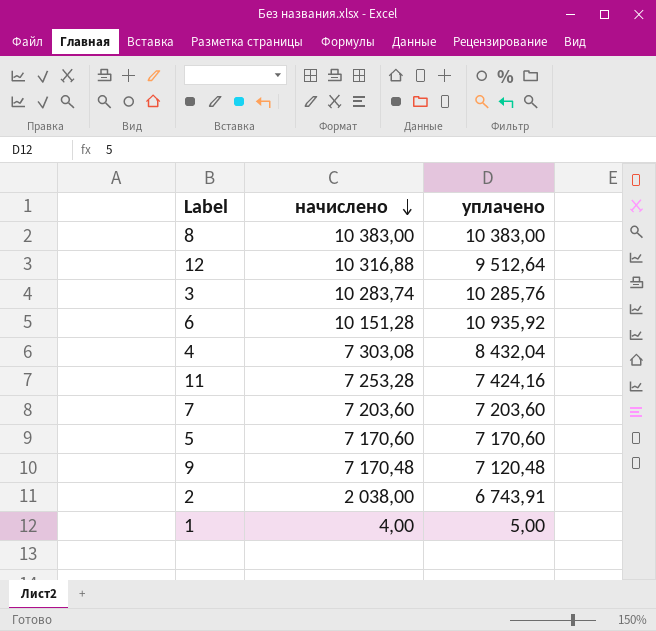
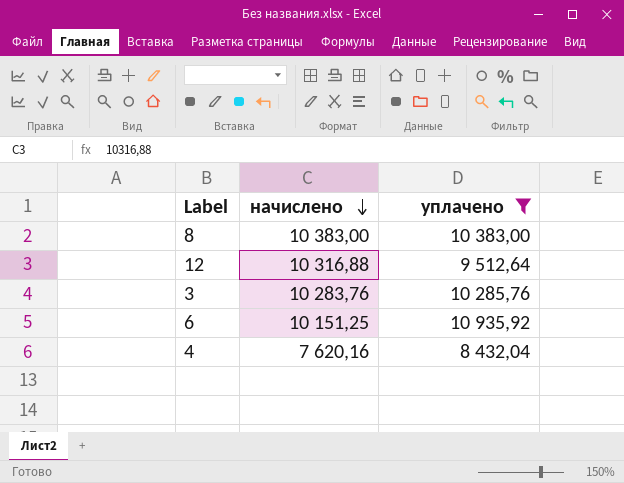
filter: none -> уплачено >= 8 432,04
3 | начислено: 10 283,74 -> 10 283,76
6 | начислено: 10 151,28 -> 10 151,25
4 | начислено: 7 303,08 -> 7 620,16

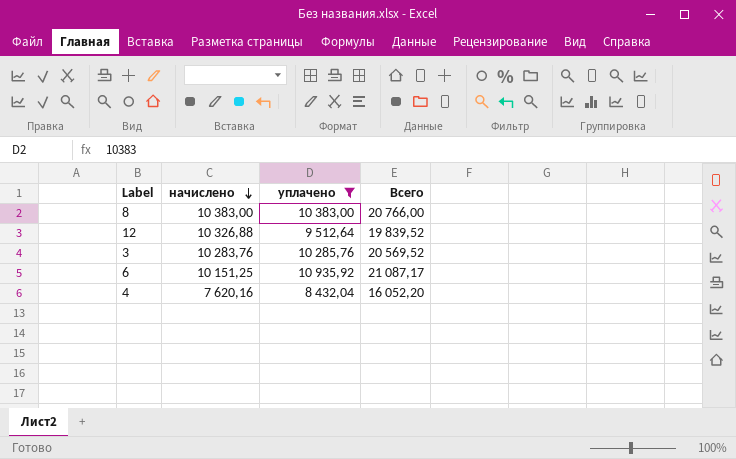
column Всего | formula: none -> [начислено] + [уплачено]
12 | начислено: 10 316,88 -> 10 326,88

